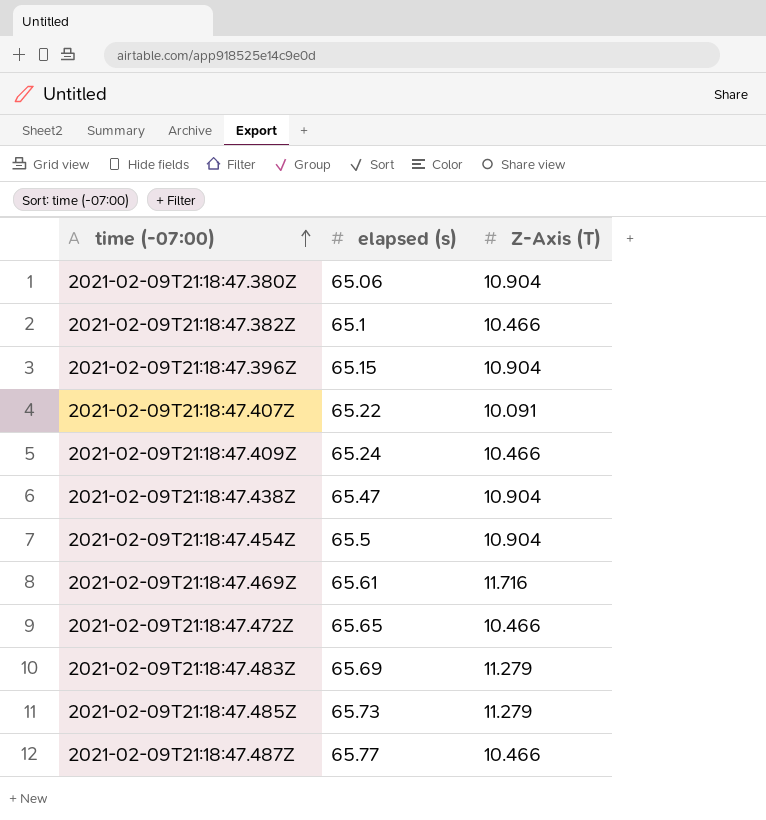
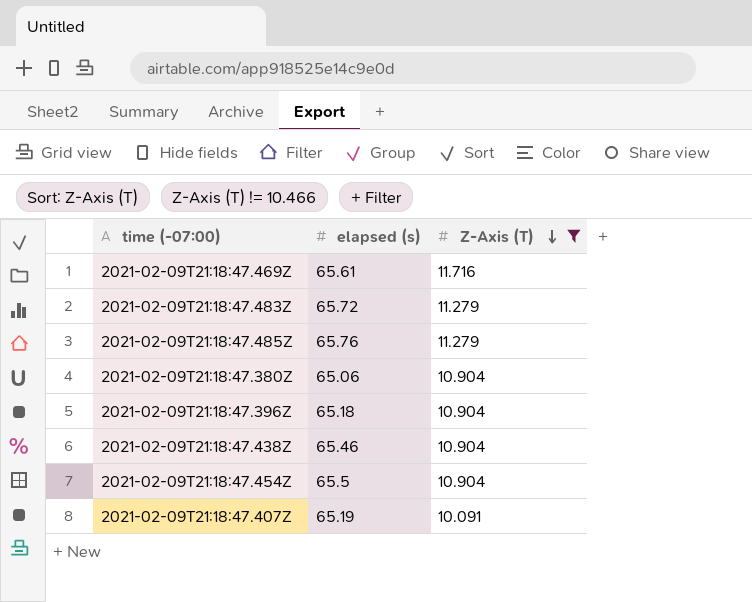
filter: none -> Z-Axis (T) != 10.466
row order: time (-07:00) ascending -> Z-Axis (T) descending
2021-02-09T21:18:47.483Z | elapsed (s): 65.69 -> 65.72
2021-02-09T21:18:47.485Z | elapsed (s): 65.73 -> 65.76
2021-02-09T21:18:47.396Z | elapsed (s): 65.15 -> 65.18
2021-02-09T21:18:47.438Z | elapsed (s): 65.47 -> 65.46
2021-02-09T21:18:47.407Z | elapsed (s): 65.22 -> 65.19

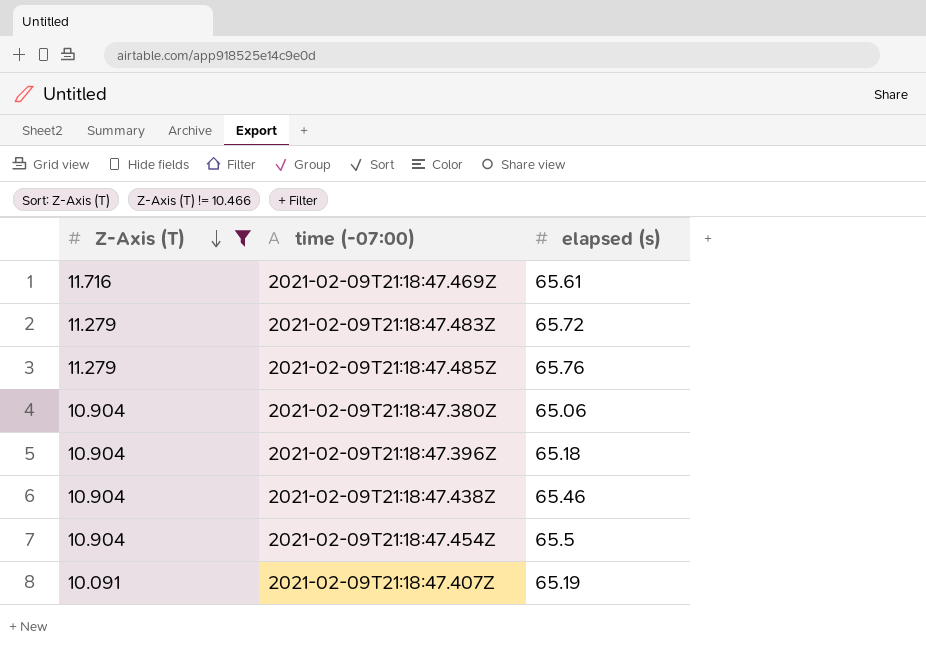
column Z-Axis (T) | position: 3 -> 1

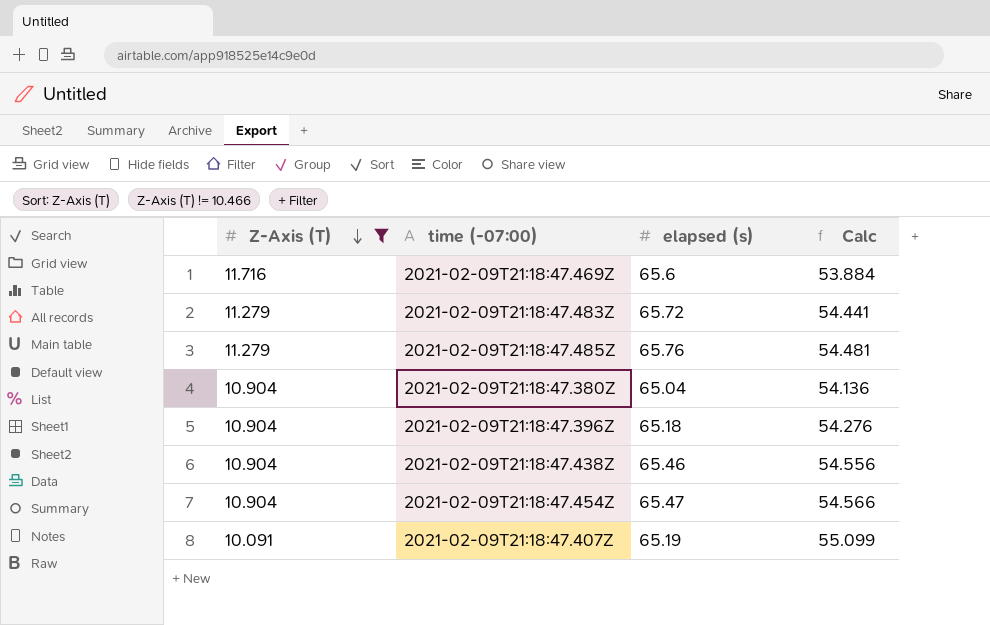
column Calc | formula: none -> [elapsed (s)] - [Z-Axis (T)]
2021-02-09T21:18:47.469Z | elapsed (s): 65.61 -> 65.6
2021-02-09T21:18:47.380Z | elapsed (s): 65.06 -> 65.04
2021-02-09T21:18:47.454Z | elapsed (s): 65.5 -> 65.47

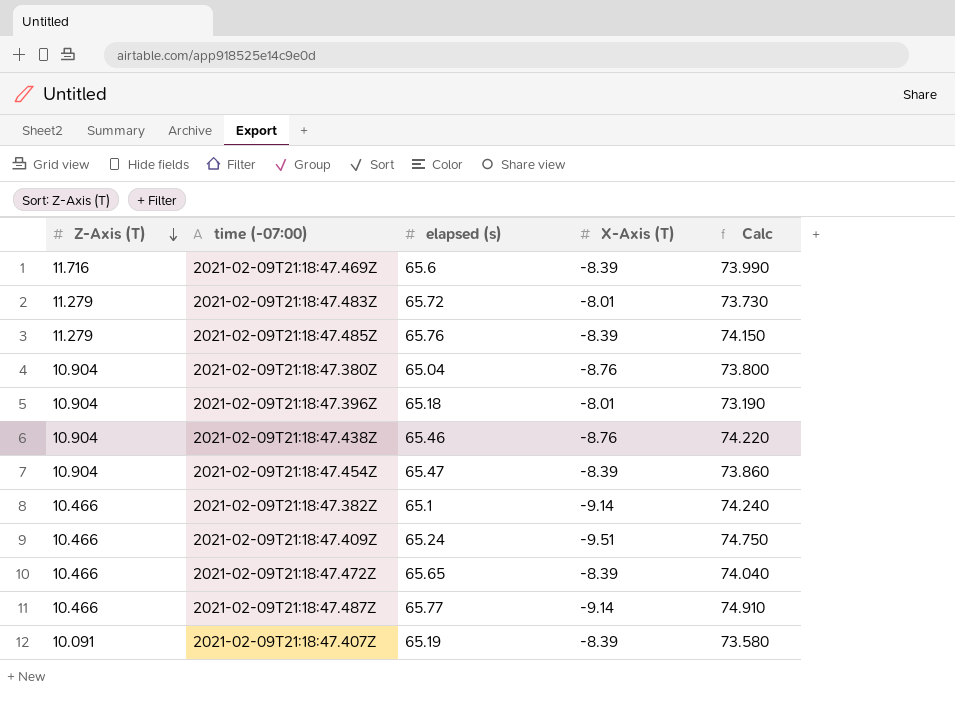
filter: Z-Axis (T) != 10.466 -> none
column X-Axis (T) | position: none -> 4
column Calc | formula: [elapsed (s)] - [Z-Axis (T)] -> [elapsed (s)] - [X-Axis (T)]

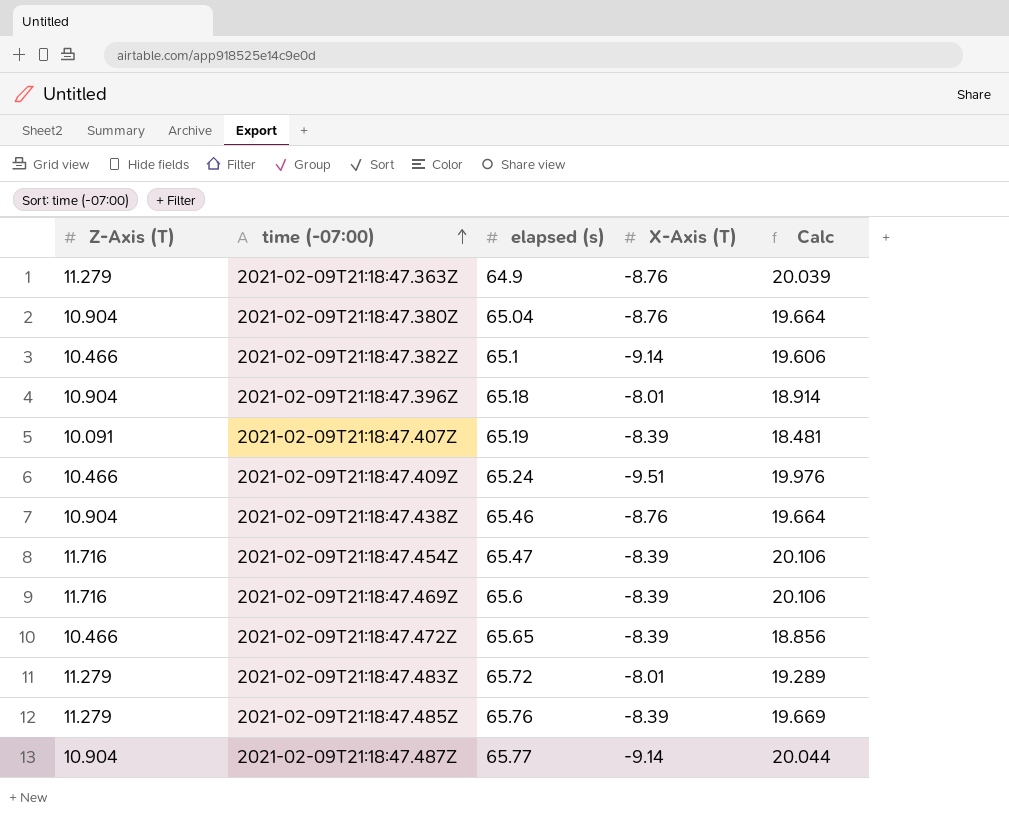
row order: Z-Axis (T) descending -> time (-07:00) ascending
column Calc | formula: [elapsed (s)] - [X-Axis (T)] -> [Z-Axis (T)] - [X-Axis (T)]
row 2021-02-09T21:18:47.363Z: none -> 11.279 | 64.9 | -8.76 | 20.039
2021-02-09T21:18:47.454Z | Z-Axis (T): 10.904 -> 11.716
2021-02-09T21:18:47.487Z | Z-Axis (T): 10.466 -> 10.904

